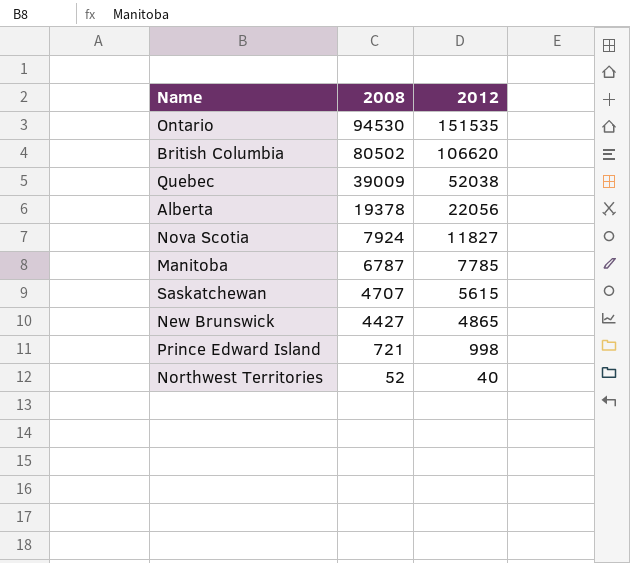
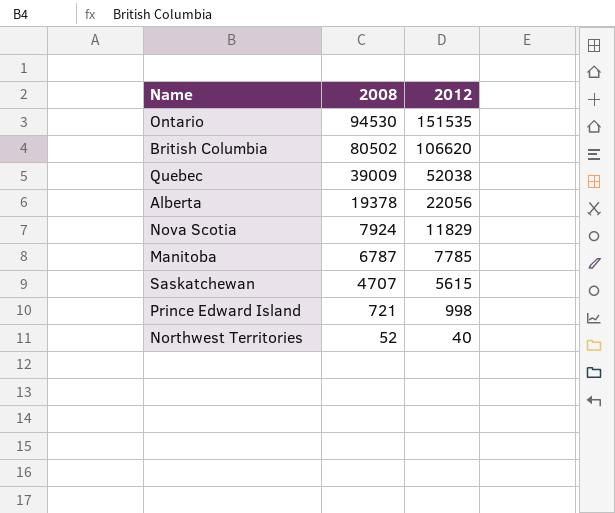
row New Brunswick: 4427 | 4865 -> none
Nova Scotia | 2012: 11827 -> 11829

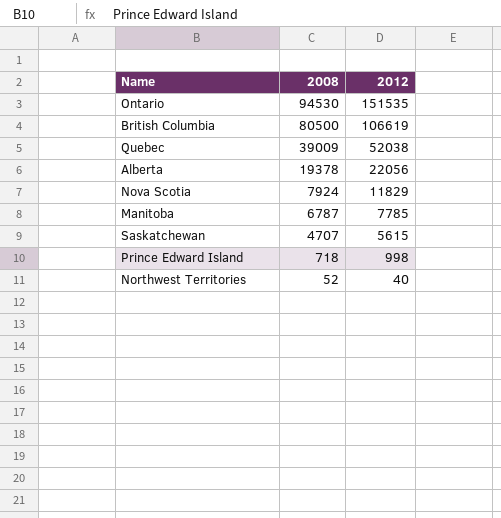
British Columbia | 2008: 80502 -> 80500
British Columbia | 2012: 106620 -> 106619
Prince Edward Island | 2008: 721 -> 718

